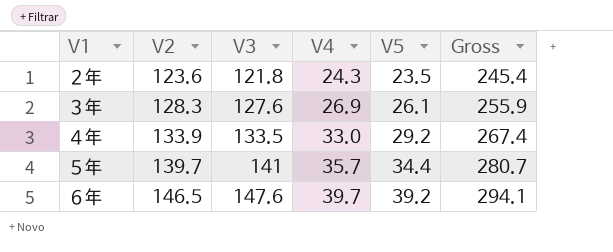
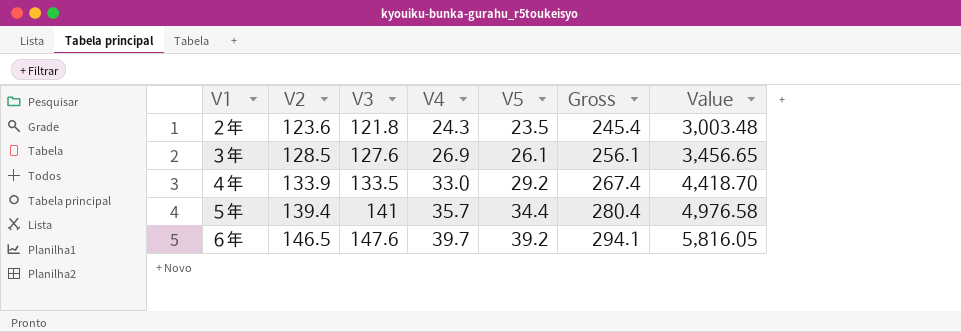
column Value | formula: none -> [V2] * [V4]
３年 | V2: 128.3 -> 128.5
３年 | Gross: 255.9 -> 256.1
５年 | V2: 139.7 -> 139.4
５年 | Gross: 280.7 -> 280.4

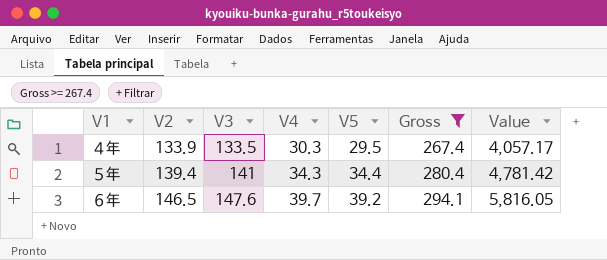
filter: none -> Gross >= 267.4
４年 | V4: 33.0 -> 30.3
４年 | V5: 29.2 -> 29.5
４年 | Value: 4,418.70 -> 4,057.17
５年 | V4: 35.7 -> 34.3
５年 | Value: 4,976.58 -> 4,781.42

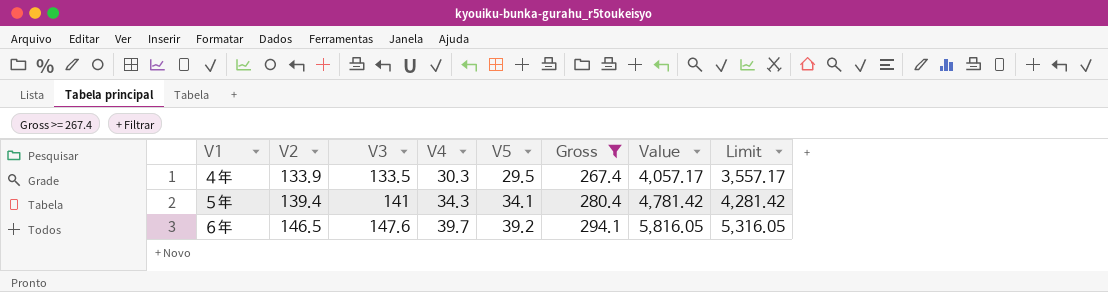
column Limit | formula: none -> [Value] - 500
５年 | V5: 34.4 -> 34.1

